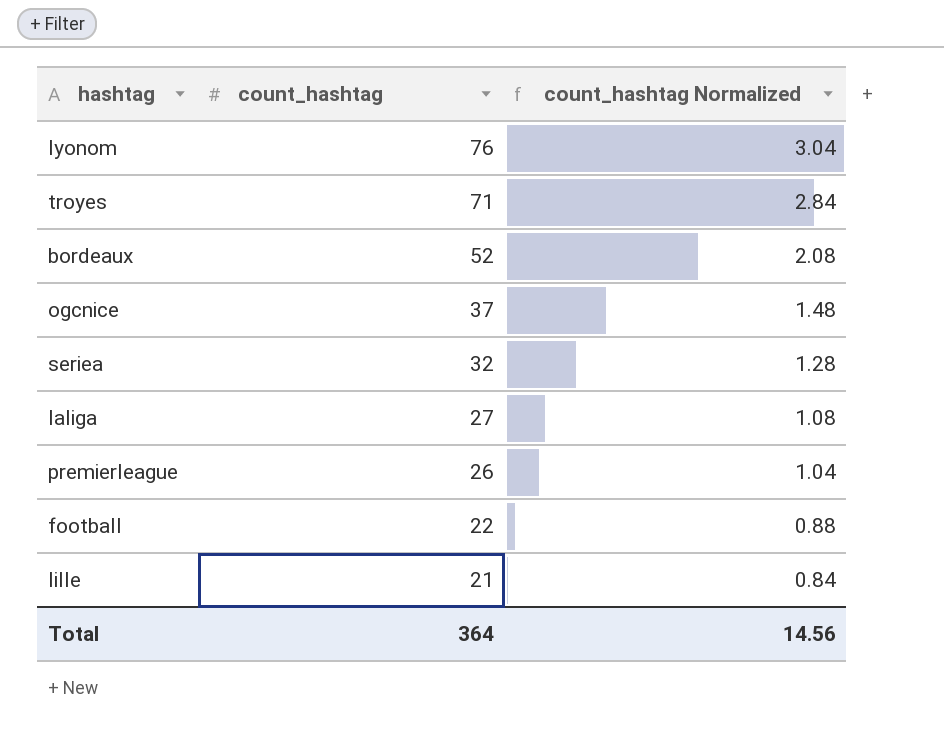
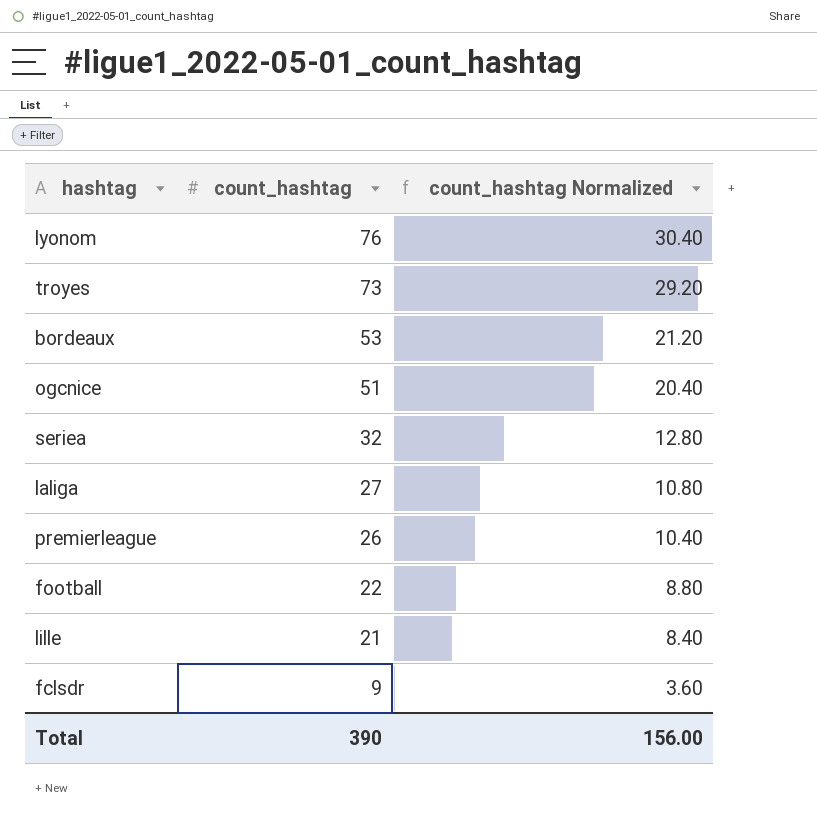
column count_hashtag Normalized | formula: [count_hashtag] * 0.04 -> [count_hashtag] * 0.4
troyes | count_hashtag: 71 -> 73
bordeaux | count_hashtag: 52 -> 53
ogcnice | count_hashtag: 37 -> 51
row fclsdr: none -> 9 | 3.60
Total | count_hashtag: 364 -> 390
Total | count_hashtag Normalized: 14.56 -> 156.00

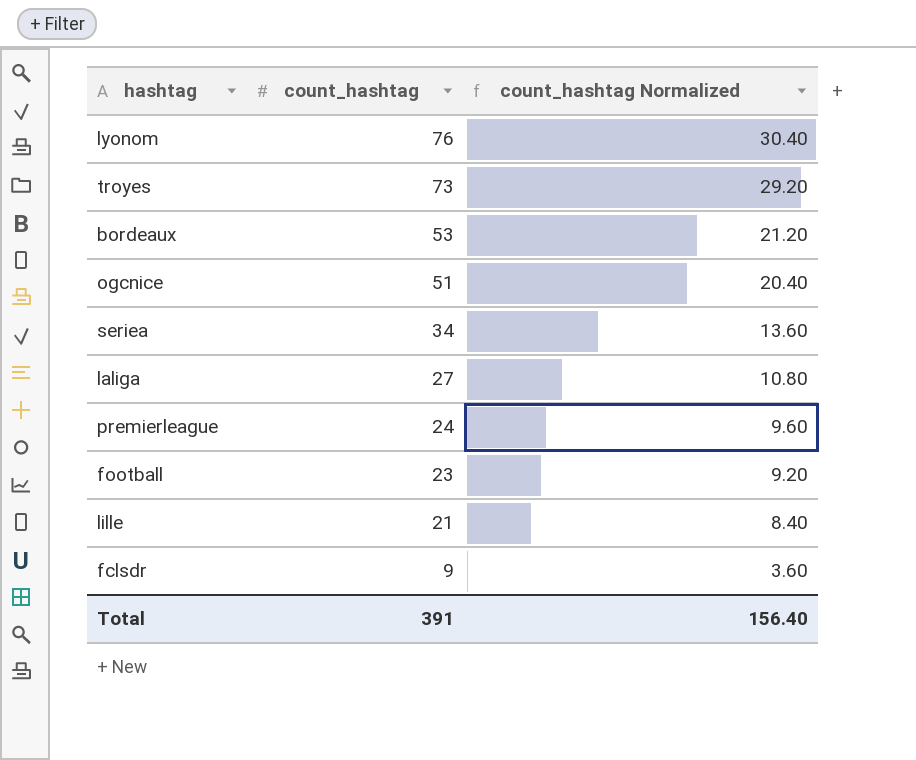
seriea | count_hashtag: 32 -> 34
seriea | count_hashtag Normalized: 12.80 -> 13.60
premierleague | count_hashtag: 26 -> 24
premierleague | count_hashtag Normalized: 10.40 -> 9.60
football | count_hashtag: 22 -> 23
football | count_hashtag Normalized: 8.80 -> 9.20
Total | count_hashtag: 390 -> 391
Total | count_hashtag Normalized: 156.00 -> 156.40

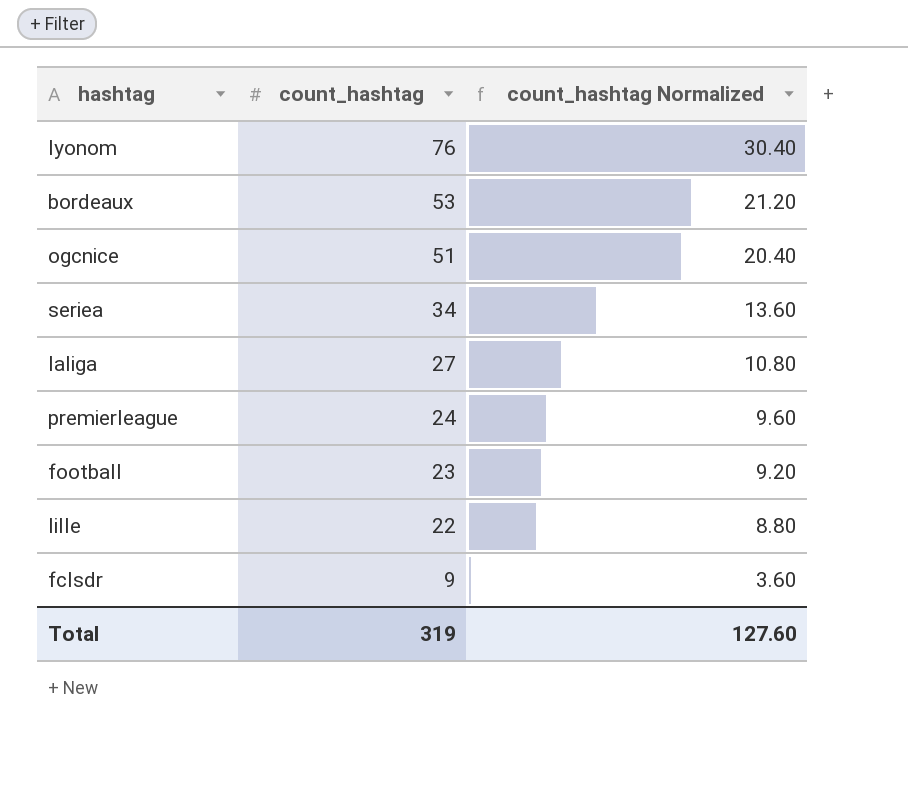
row troyes: 73 | 29.20 -> none
lille | count_hashtag: 21 -> 22
lille | count_hashtag Normalized: 8.40 -> 8.80
Total | count_hashtag: 391 -> 319
Total | count_hashtag Normalized: 156.40 -> 127.60

